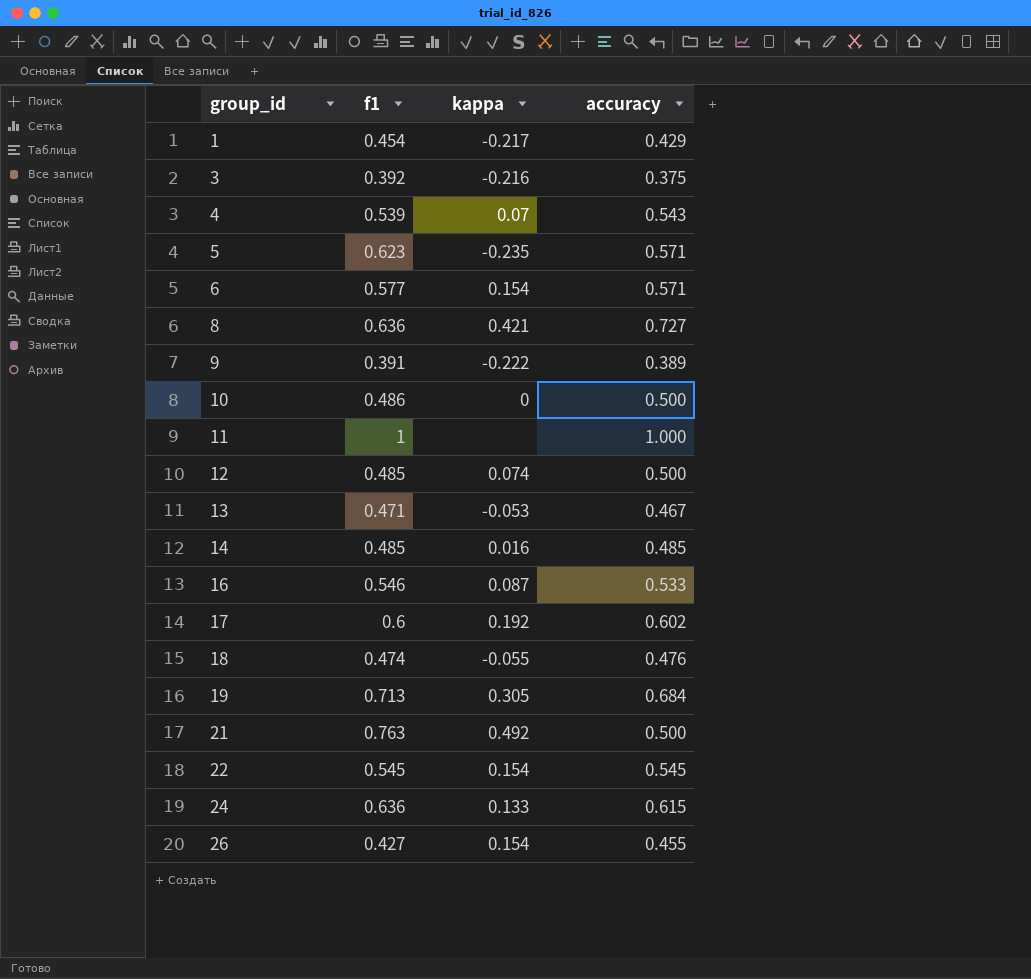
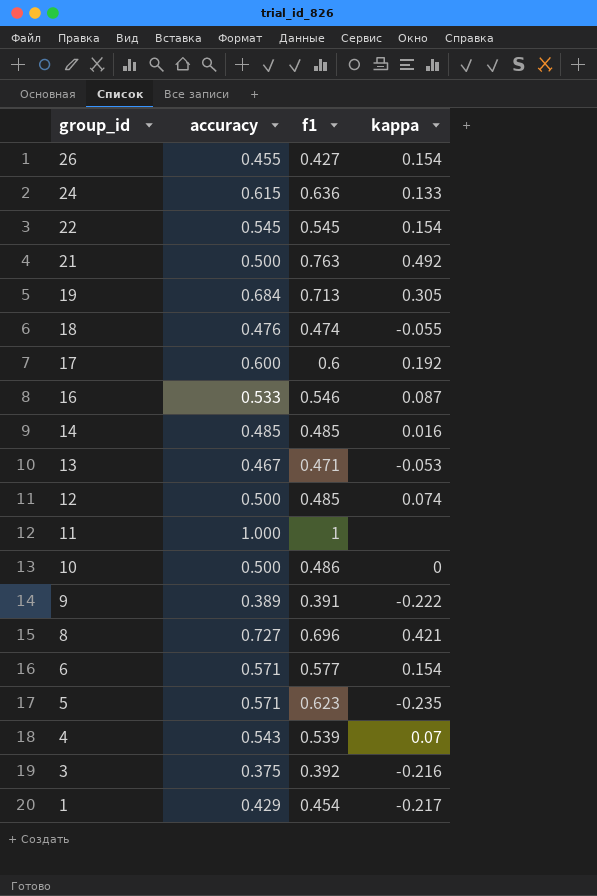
row order: group_id ascending -> group_id descending
column accuracy | position: 4 -> 2
17 | accuracy: 0.602 -> 0.600
8 | f1: 0.636 -> 0.696

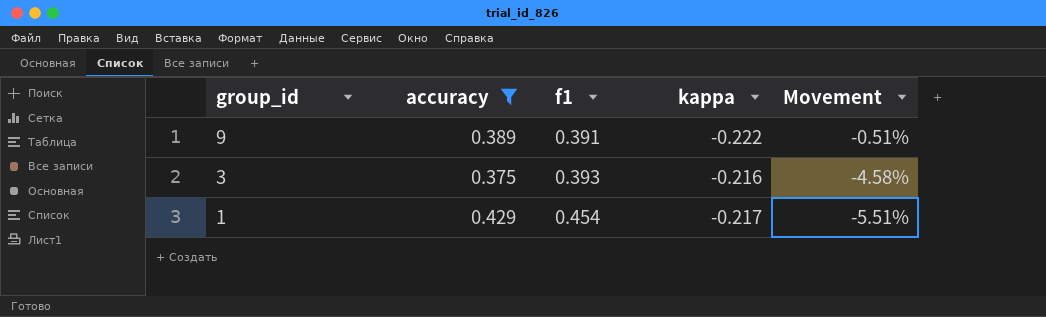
filter: none -> accuracy <= 0.429
column Movement | formula: none -> ([accuracy] - [f1]) / [f1]
3 | f1: 0.392 -> 0.393

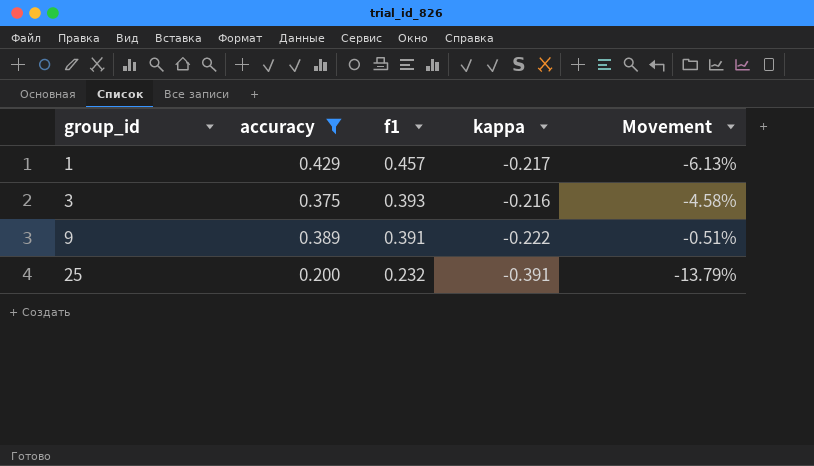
row order: group_id descending -> group_id ascending
1 | f1: 0.454 -> 0.457
1 | Movement: -5.51% -> -6.13%
row 25: none -> 0.200 | 0.232 | -0.391 | -13.79%

